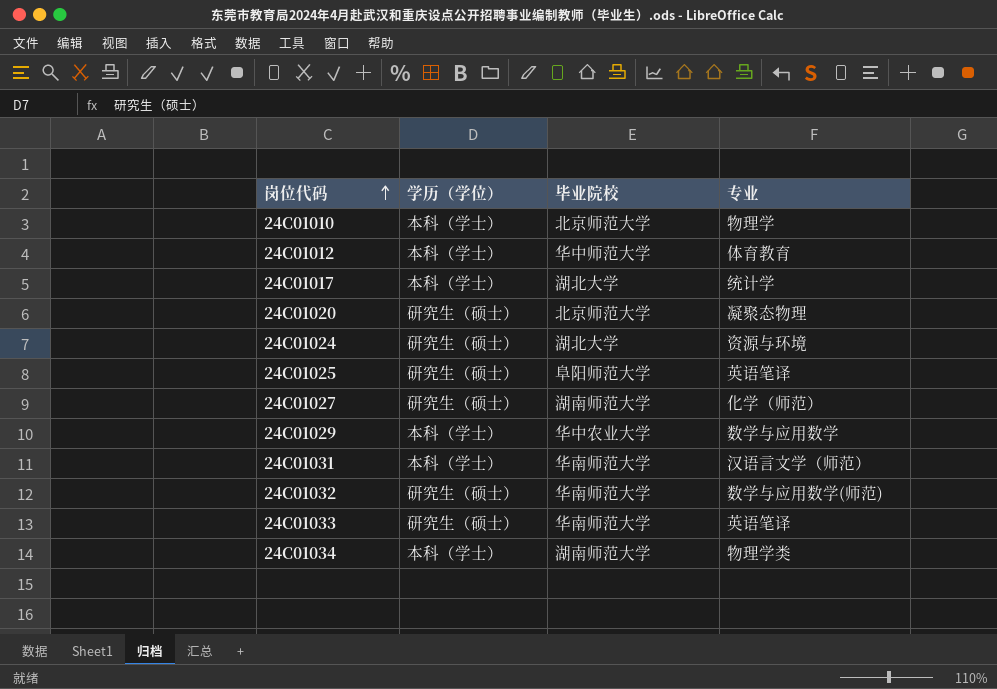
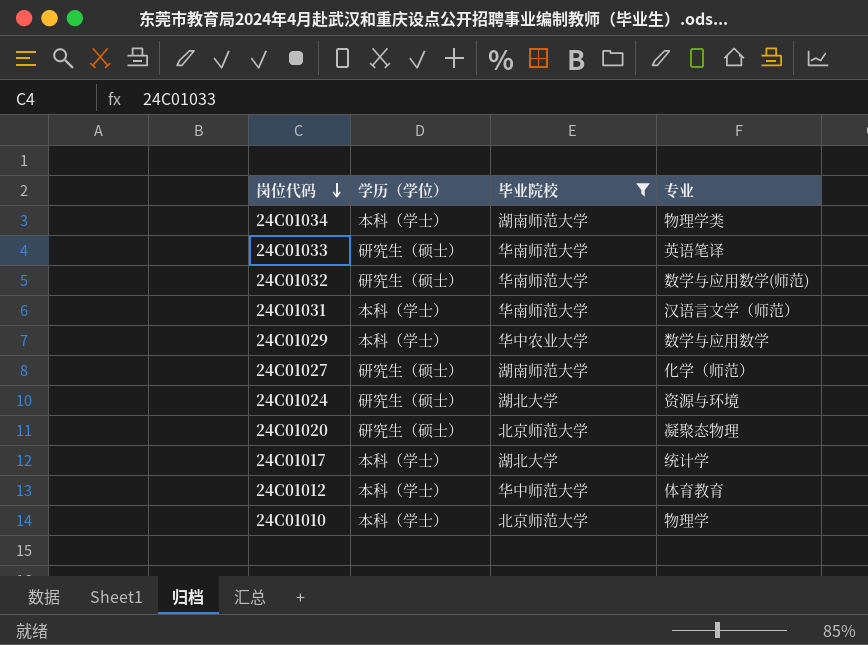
filter: none -> 毕业院校 != 阜阳师范大学
row order: 岗位代码 ascending -> 岗位代码 descending

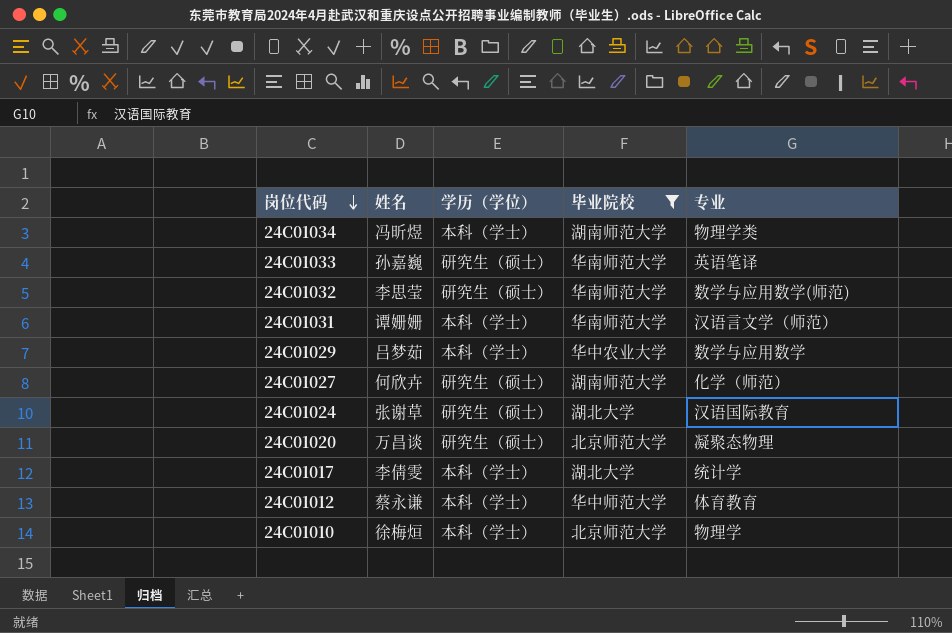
column 姓名 | position: none -> 2
24C01024 | 专业: 资源与环境 -> 汉语国际教育

